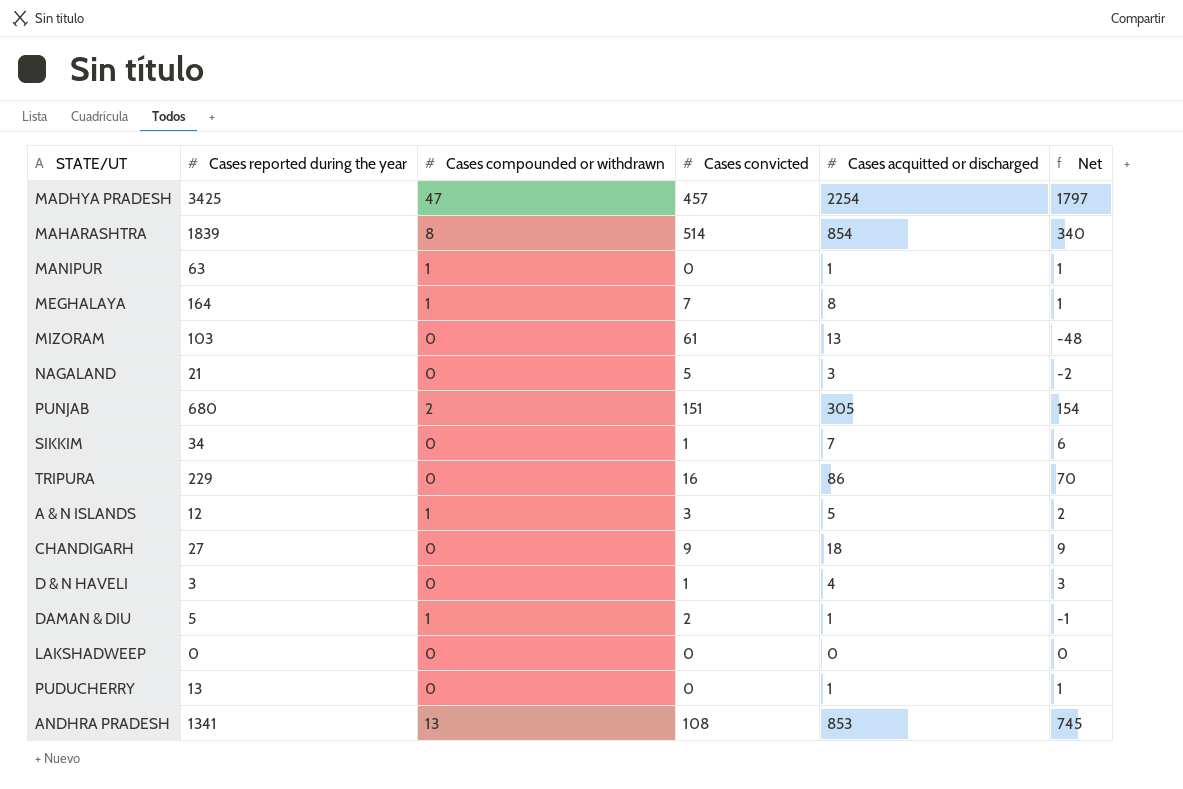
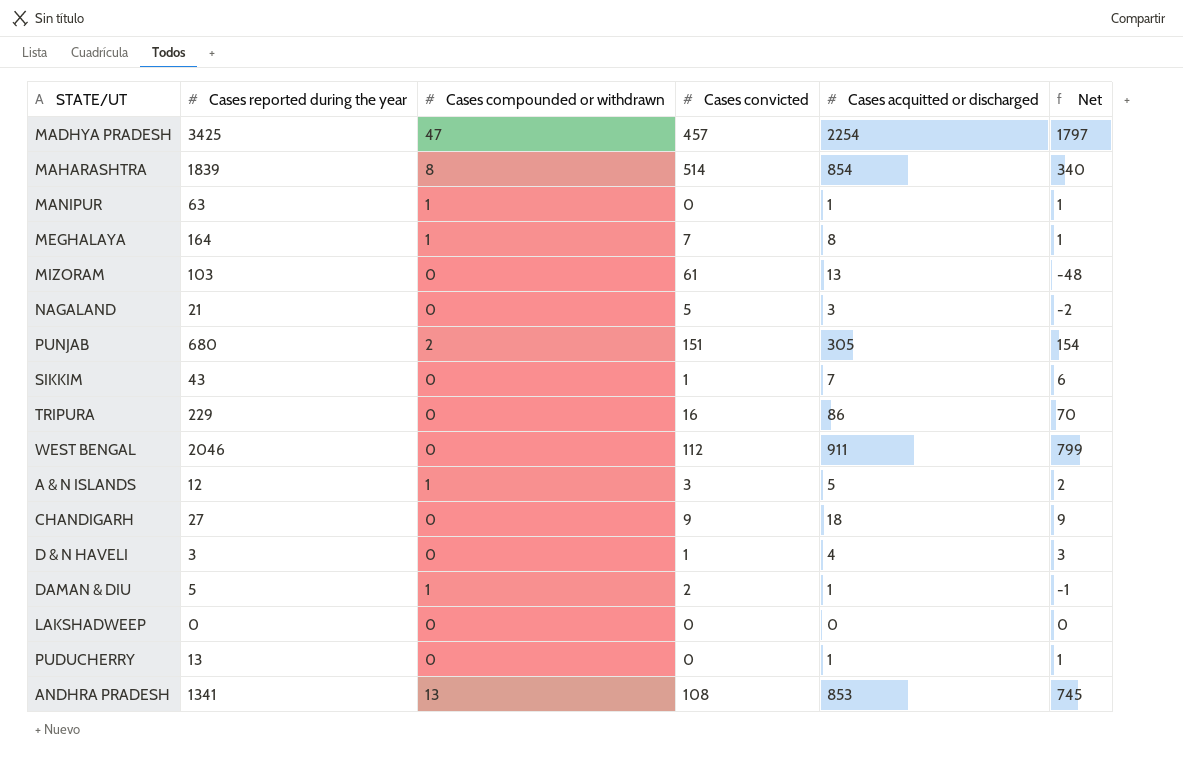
SIKKIM | Cases reported during the year: 34 -> 43
row WEST BENGAL: none -> 2046 | 0 | 112 | 911 | 799

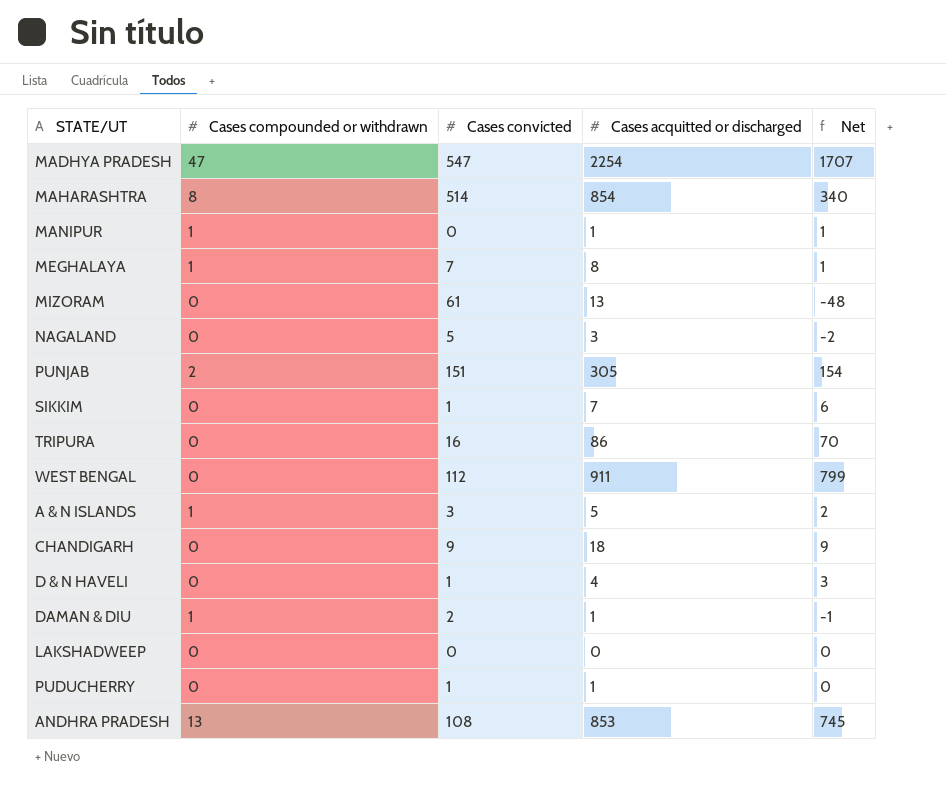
column Cases reported during the year | position: 2 -> none
MADHYA PRADESH | Cases convicted: 457 -> 547
MADHYA PRADESH | Net: 1797 -> 1707
PUDUCHERRY | Cases convicted: 0 -> 1
PUDUCHERRY | Net: 1 -> 0

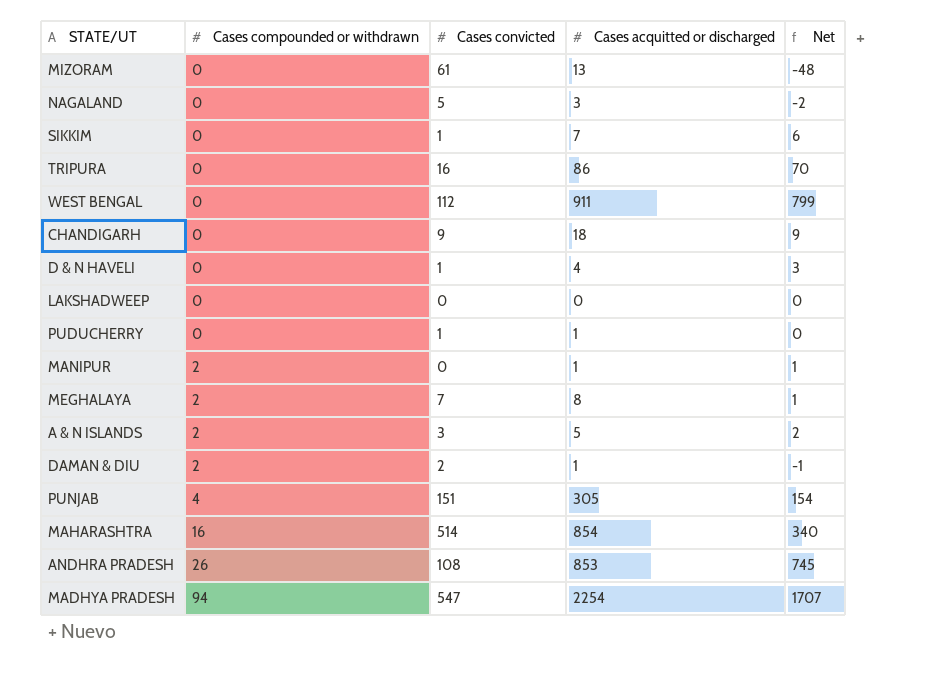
row order: none -> Cases compounded or withdrawn ascending
MANIPUR | Cases compounded or withdrawn: 1 -> 2
MEGHALAYA | Cases compounded or withdrawn: 1 -> 2
A & N ISLANDS | Cases compounded or withdrawn: 1 -> 2
DAMAN & DIU | Cases compounded or withdrawn: 1 -> 2
PUNJAB | Cases compounded or withdrawn: 2 -> 4
MAHARASHTRA | Cases compounded or withdrawn: 8 -> 16
ANDHRA PRADESH | Cases compounded or withdrawn: 13 -> 26
MADHYA PRADESH | Cases compounded or withdrawn: 47 -> 94

